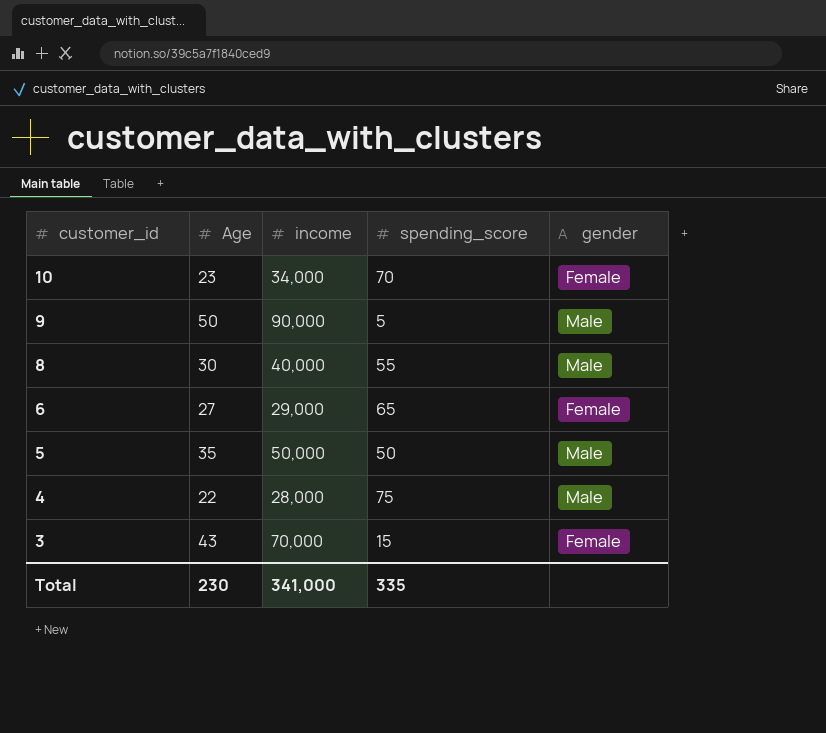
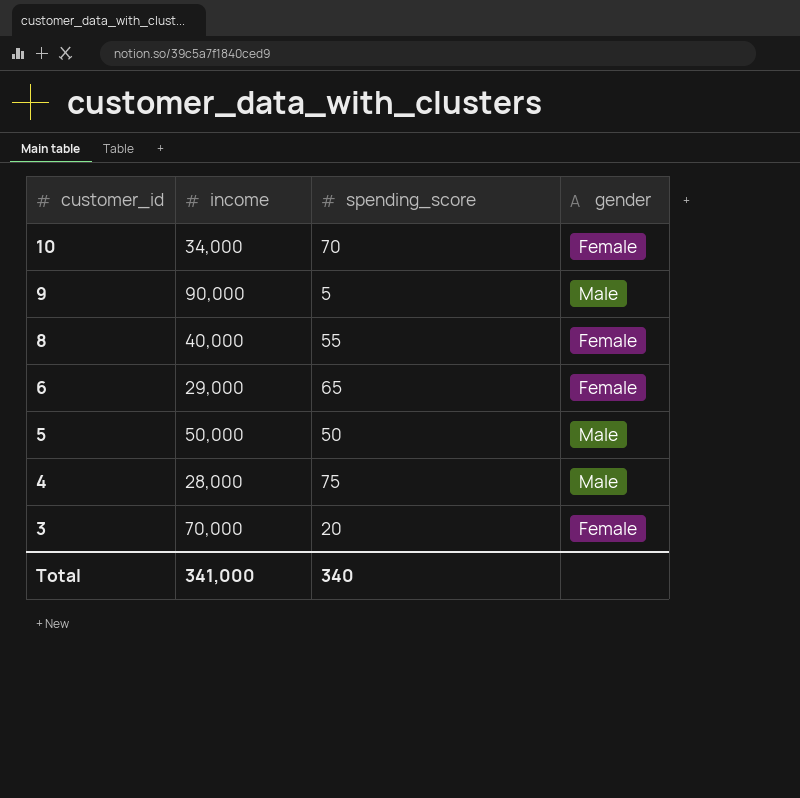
column Age | position: 2 -> none
8 | gender: Male -> Female
3 | spending_score: 15 -> 20
Total | spending_score: 335 -> 340

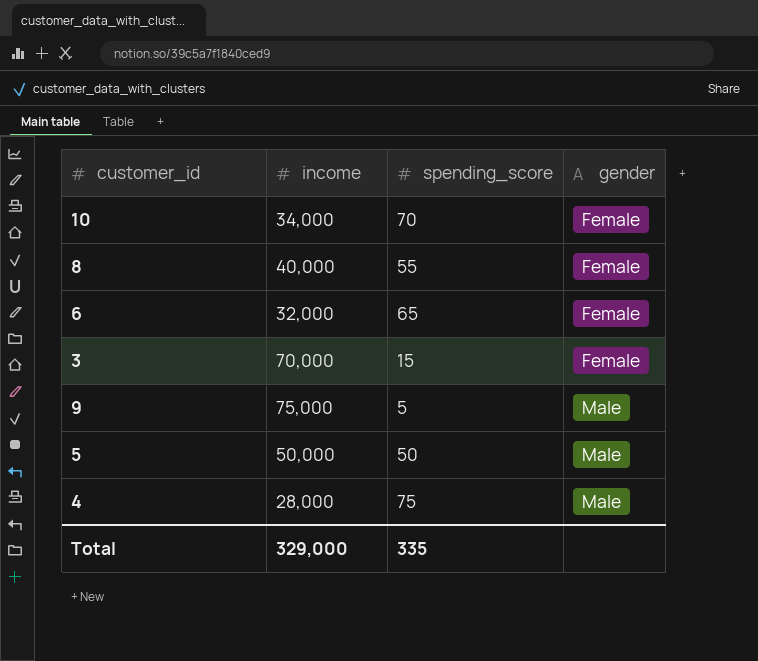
row order: customer_id descending -> gender ascending
6 | income: 29,000 -> 32,000
3 | spending_score: 20 -> 15
9 | income: 90,000 -> 75,000
Total | income: 341,000 -> 329,000
Total | spending_score: 340 -> 335

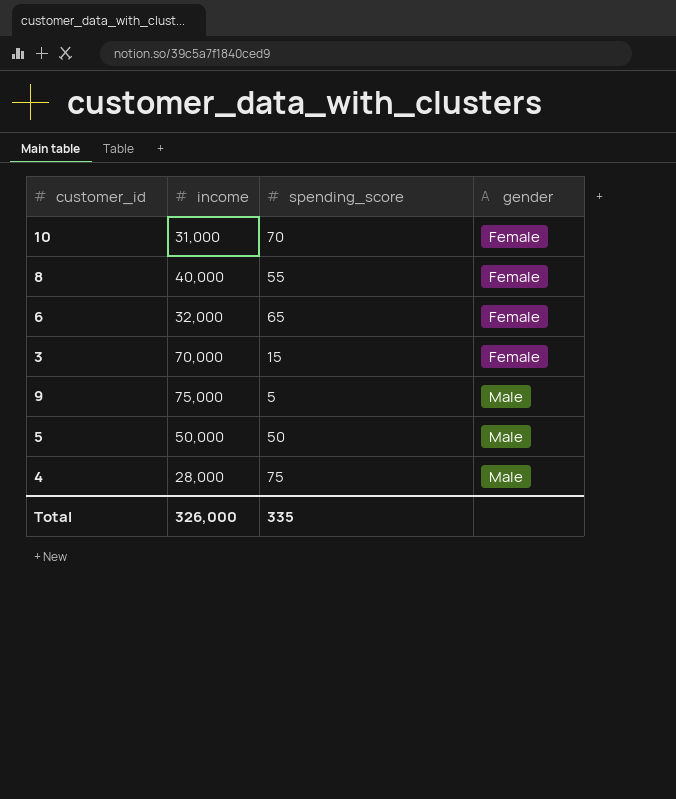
10 | income: 34,000 -> 31,000
Total | income: 329,000 -> 326,000

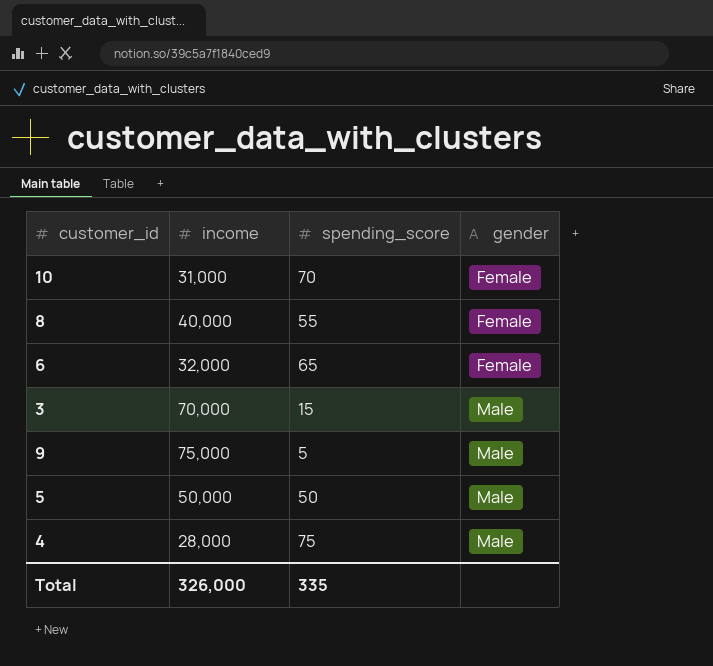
3 | gender: Female -> Male

